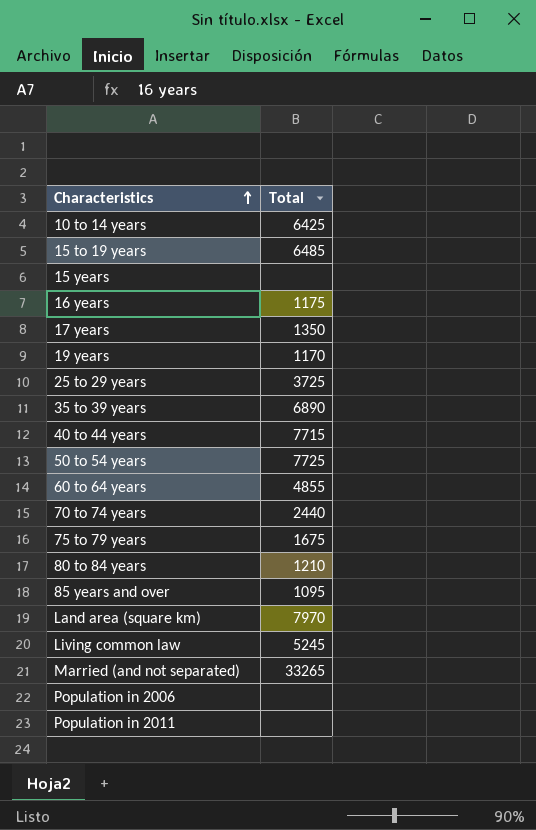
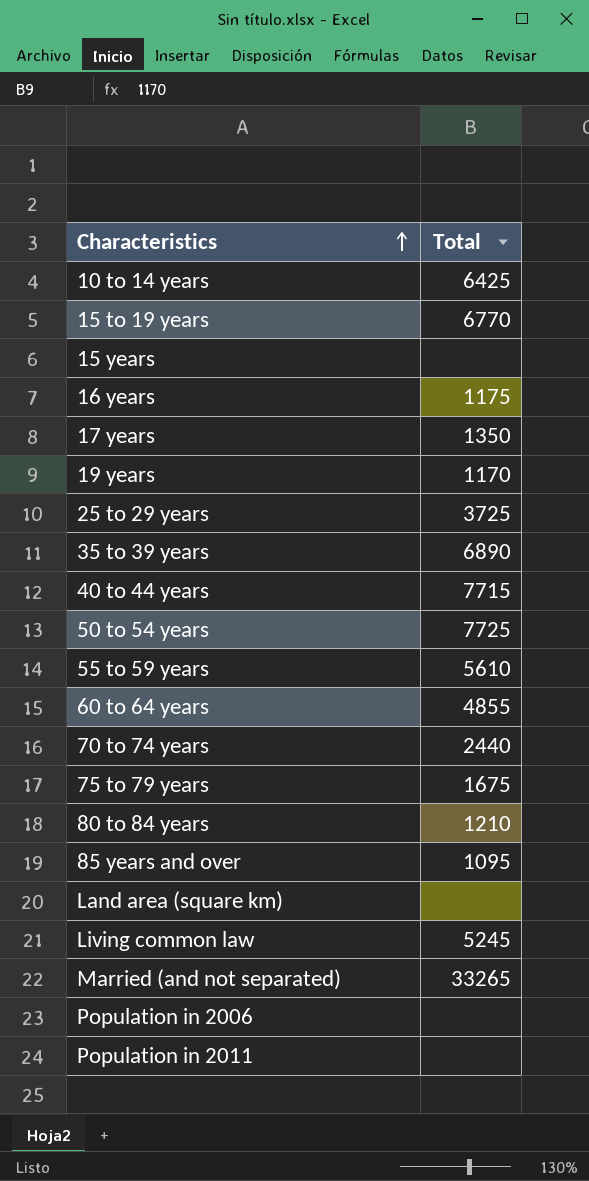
15 to 19 years | Total: 6485 -> 6770
row 55 to 59 years: none -> 5610
Land area (square km) | Total: 7970 -> none

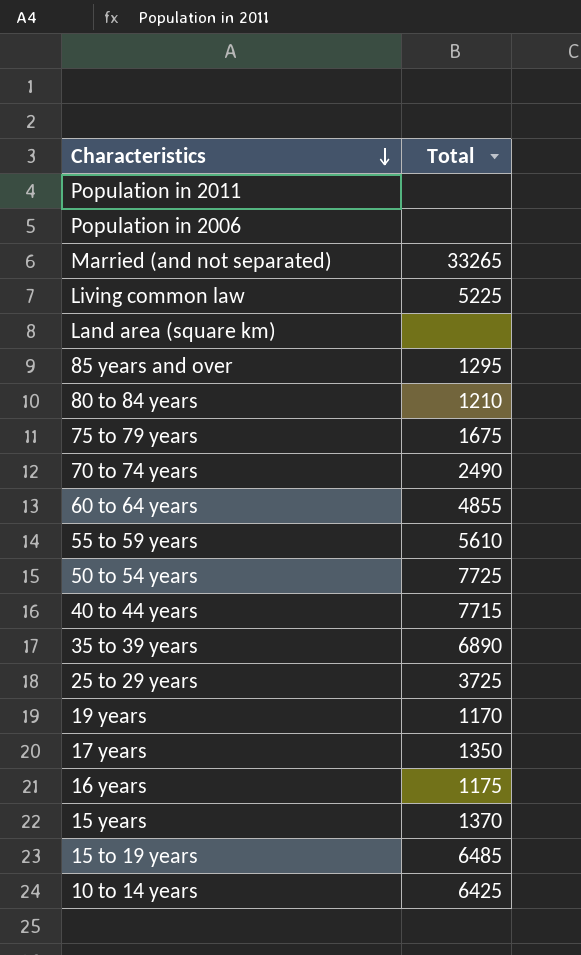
row order: Characteristics ascending -> Characteristics descending
Living common law | Total: 5245 -> 5225
85 years and over | Total: 1095 -> 1295
70 to 74 years | Total: 2440 -> 2490
15 years | Total: none -> 1370
15 to 19 years | Total: 6770 -> 6485

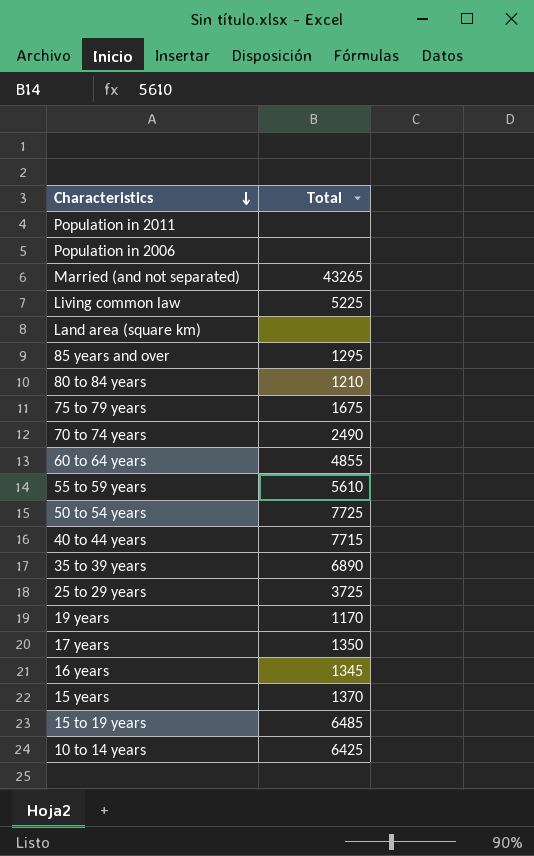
Married (and not separated) | Total: 33265 -> 43265
16 years | Total: 1175 -> 1345

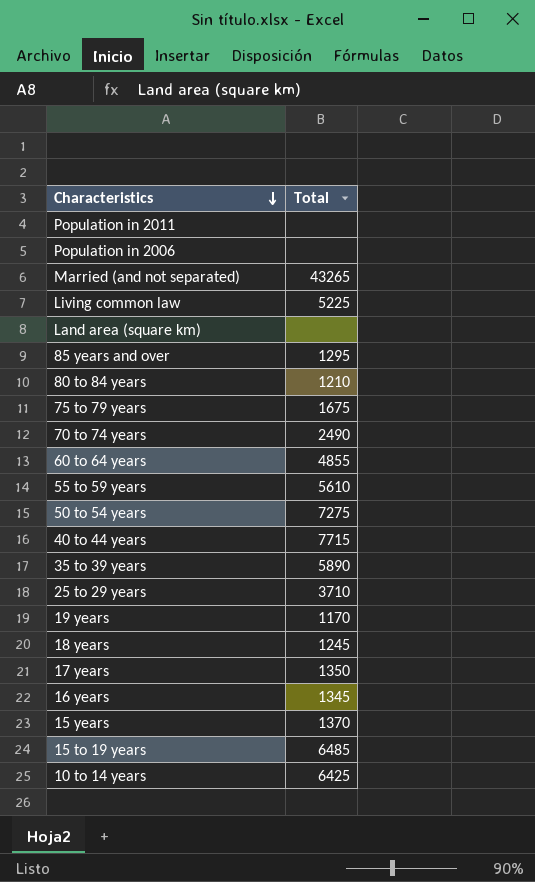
50 to 54 years | Total: 7725 -> 7275
35 to 39 years | Total: 6890 -> 5890
25 to 29 years | Total: 3725 -> 3710
row 18 years: none -> 1245

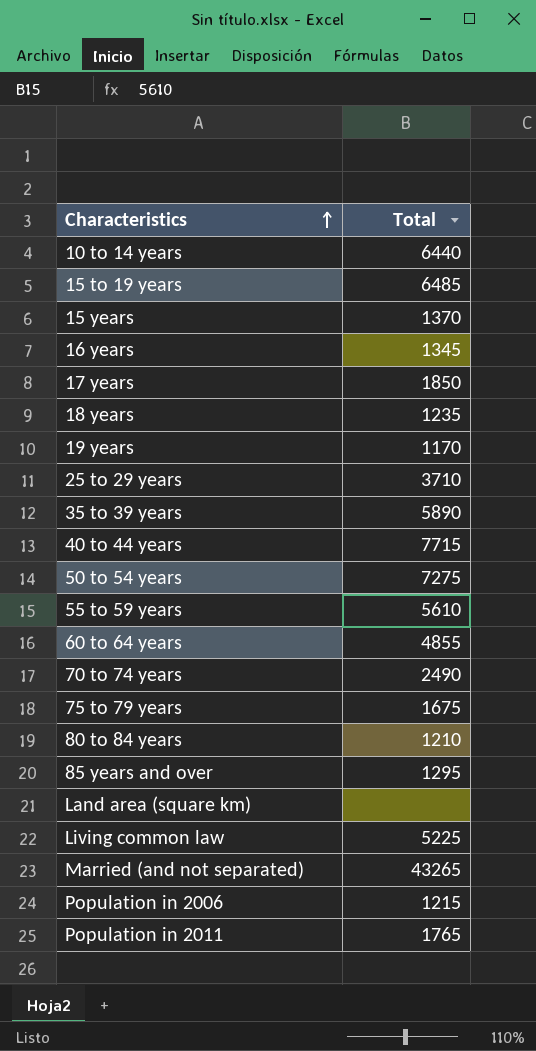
row order: Characteristics descending -> Characteristics ascending
10 to 14 years | Total: 6425 -> 6440
17 years | Total: 1350 -> 1850
18 years | Total: 1245 -> 1235
Population in 2006 | Total: none -> 1215
Population in 2011 | Total: none -> 1765

